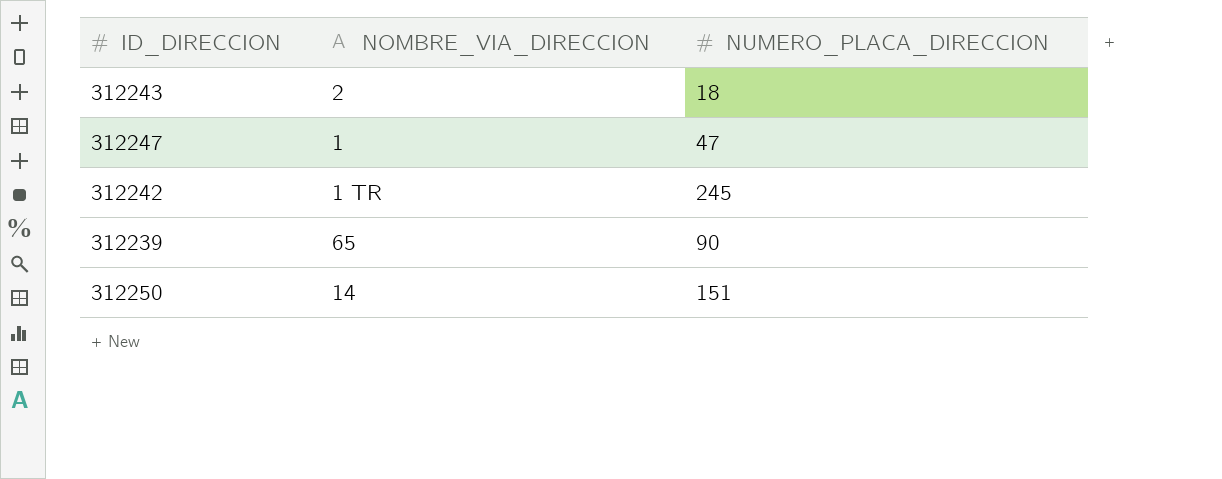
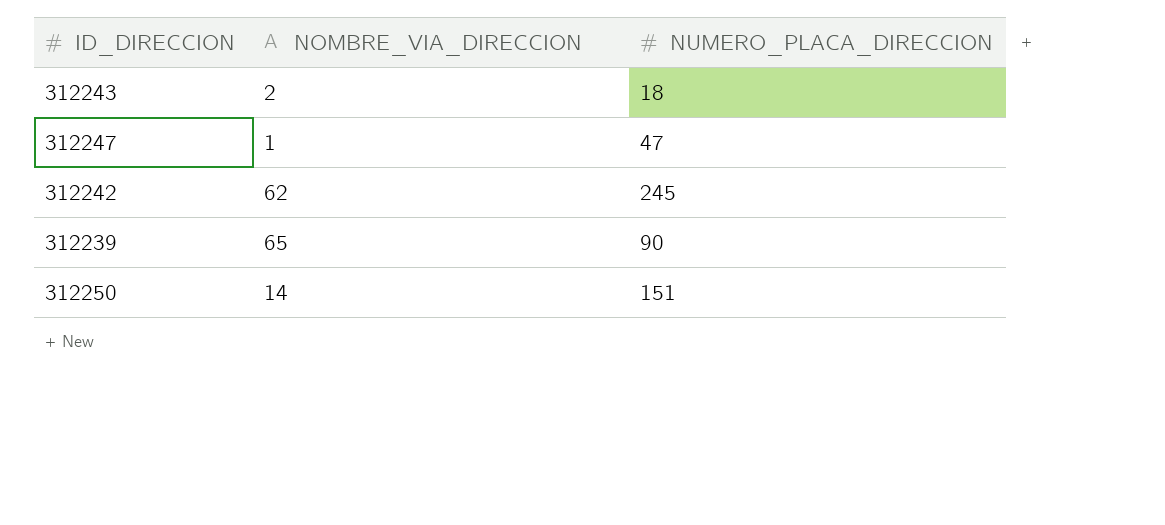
312242 | NOMBRE_VIA_DIRECCION: 1 TR -> 62

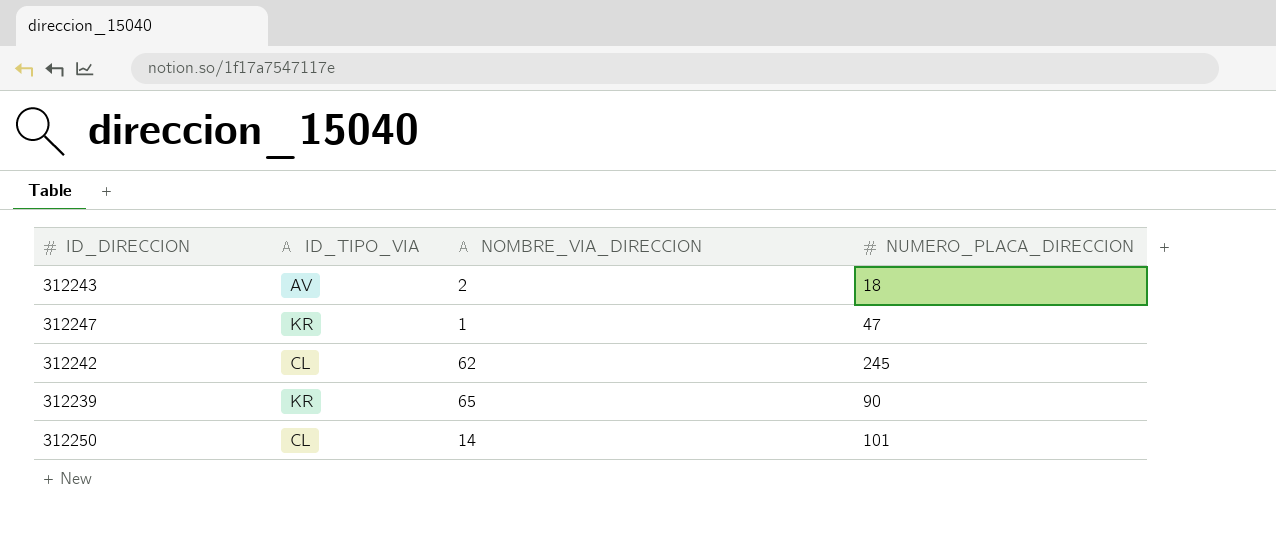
column ID_TIPO_VIA | position: none -> 2
312250 | NUMERO_PLACA_DIRECCION: 151 -> 101

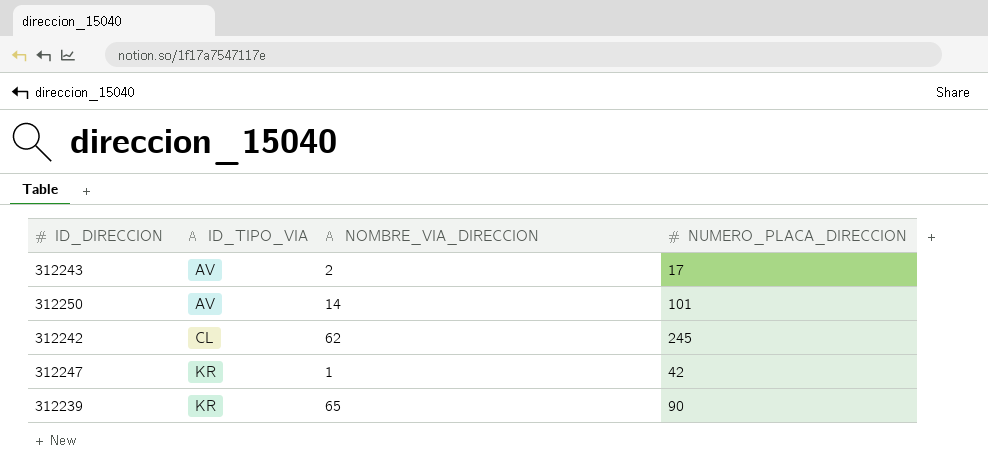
row order: none -> ID_TIPO_VIA ascending
312243 | NUMERO_PLACA_DIRECCION: 18 -> 17
312250 | ID_TIPO_VIA: CL -> AV
312247 | NUMERO_PLACA_DIRECCION: 47 -> 42

